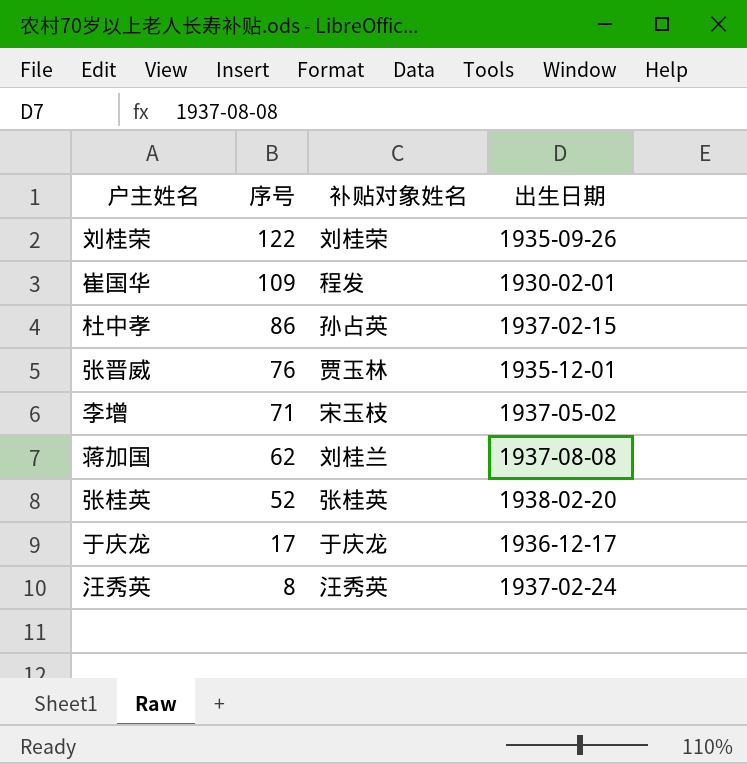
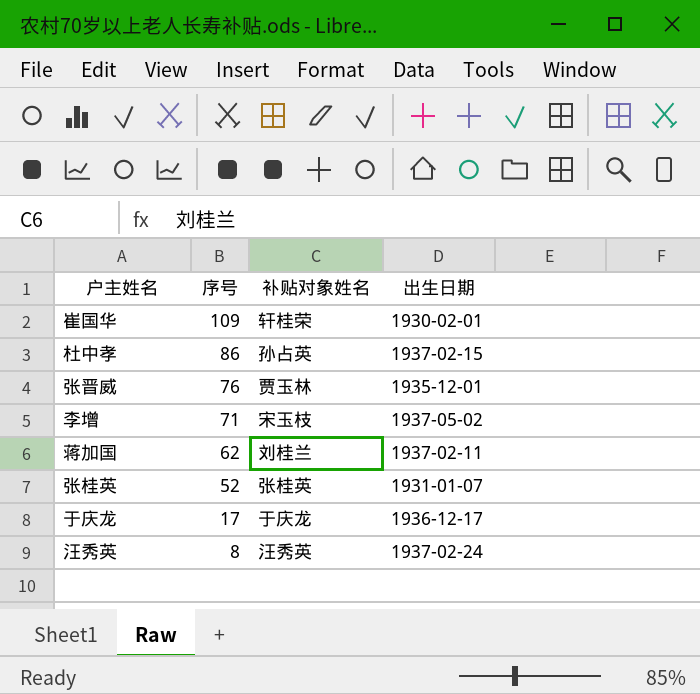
row 刘桂荣: 122 | 刘桂荣 | 1935-09-26 -> none
崔国华 | 补贴对象姓名: 程发 -> 轩桂荣
蒋加国 | 出生日期: 1937-08-08 -> 1937-02-11
张桂英 | 出生日期: 1938-02-20 -> 1931-01-07

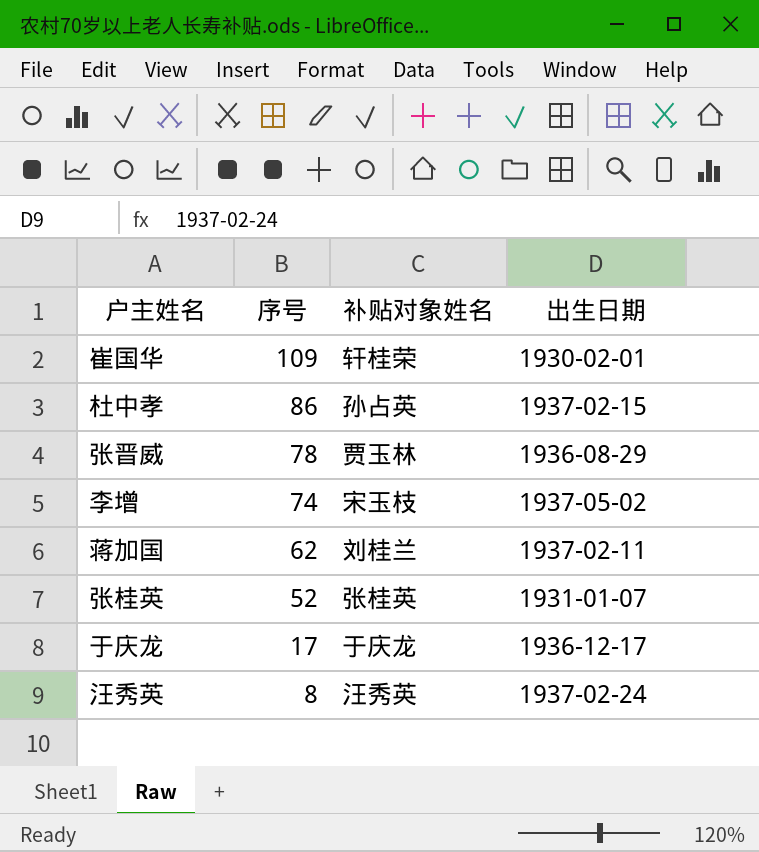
张晋威 | 序号: 76 -> 78
张晋威 | 出生日期: 1935-12-01 -> 1936-08-29
李增 | 序号: 71 -> 74

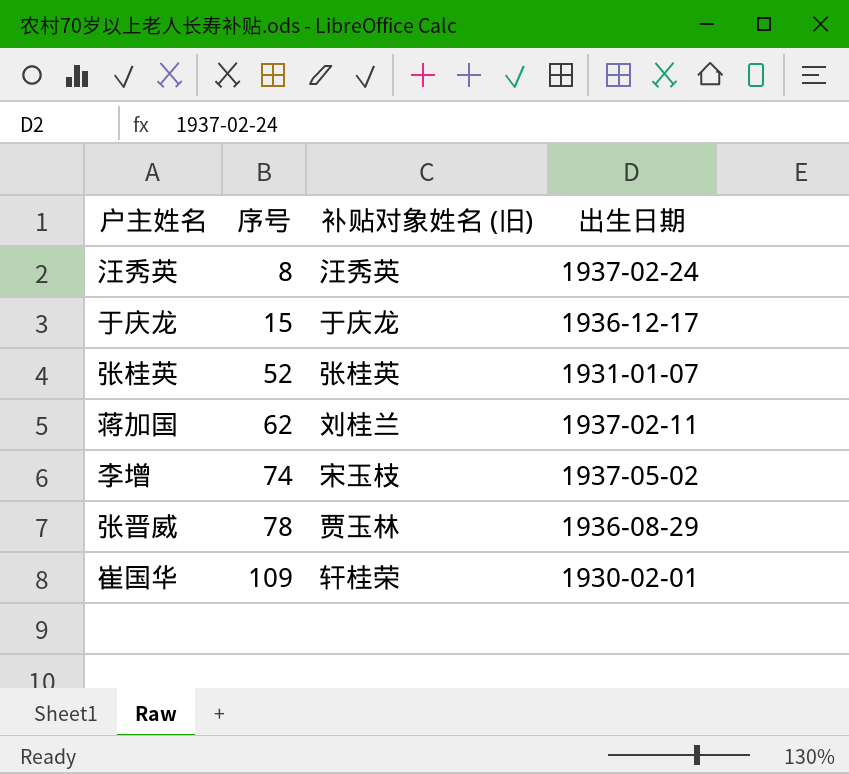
row order: 序号 descending -> 序号 ascending
column name: 补贴对象姓名 -> 补贴对象姓名 (旧)
row 杜中孝: 86 | 孙占英 | 1937-02-15 -> none
于庆龙 | 序号: 17 -> 15

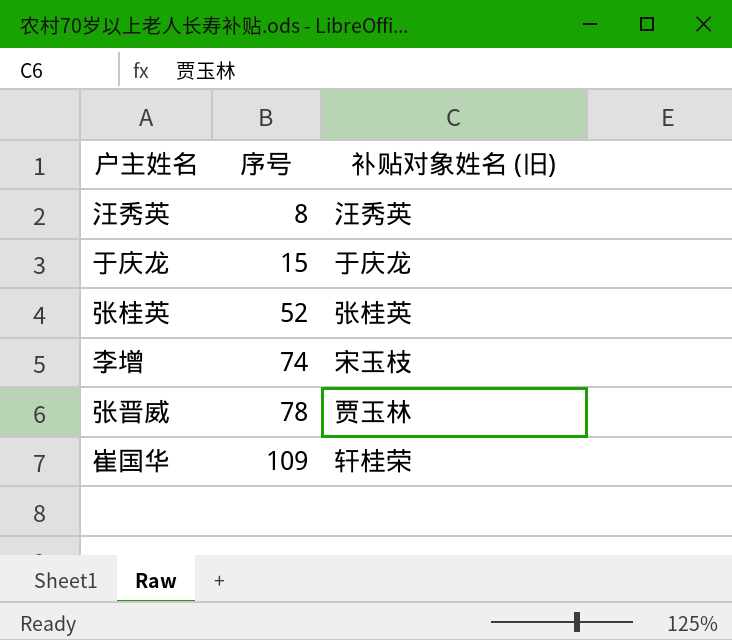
column 出生日期 | position: 4 -> none
row 蒋加国: 62 | 刘桂兰 | 1937-02-11 -> none

